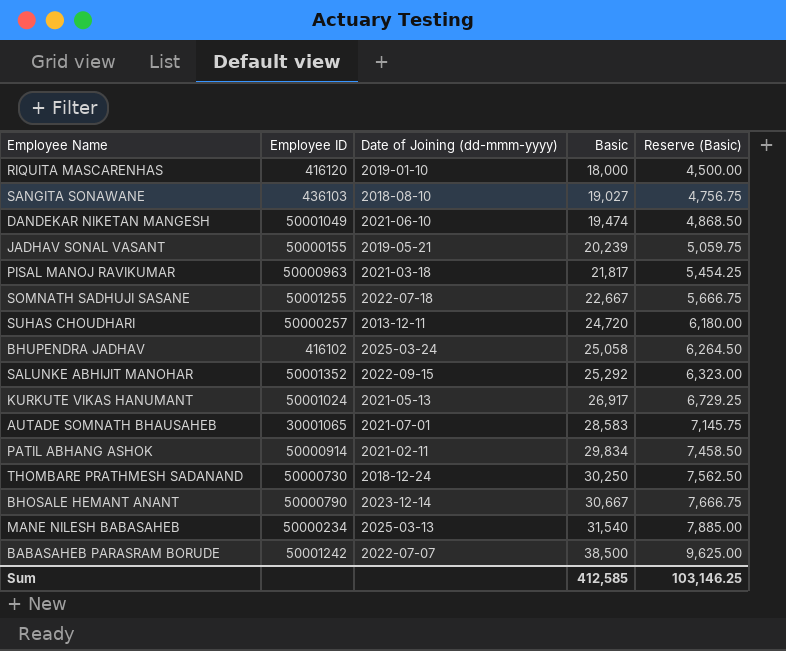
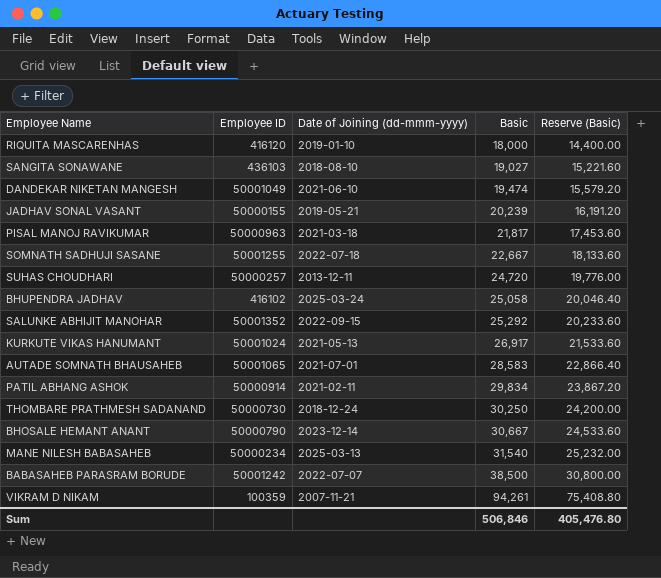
column Reserve (Basic) | formula: [Basic] * 0.25 -> [Basic] * 0.8
AUTADE SOMNATH BHAUSAHEB | Employee ID: 30001065 -> 50001065
row VIKRAM D NIKAM: none -> 100359 | 2007-11-21 | 94,261 | 75,408.80
Sum | Basic: 412,585 -> 506,846
Sum | Reserve (Basic): 103,146.25 -> 405,476.80

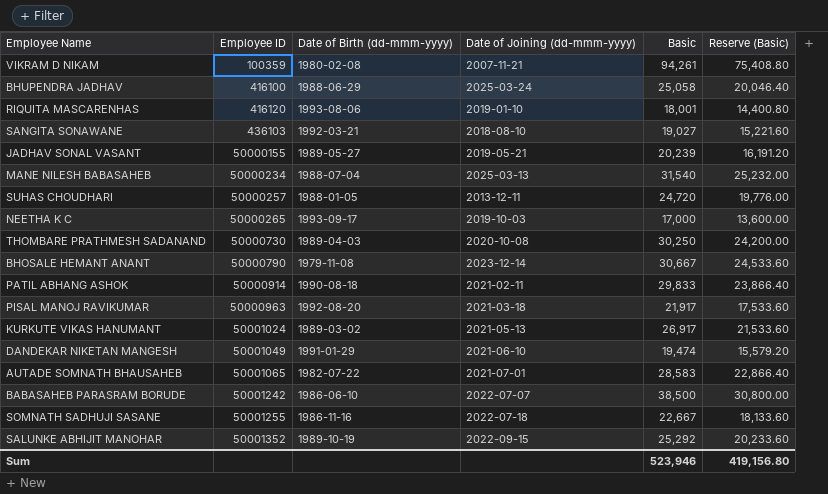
row order: Basic ascending -> Employee ID ascending
column Date of Birth (dd-mmm-yyyy) | position: none -> 3
BHUPENDRA JADHAV | Employee ID: 416102 -> 416100
RIQUITA MASCARENHAS | Basic: 18,000 -> 18,001
RIQUITA MASCARENHAS | Reserve (Basic): 14,400.00 -> 14,400.80
row NEETHA K C: none -> 50000265 | 1993-09-17 | 2019-10-03 | 17,000 | 13,600.00
THOMBARE PRATHMESH SADANAND | Date of Joining (dd-mmm-yyyy): 2018-12-24 -> 2020-10-08
PATIL ABHANG ASHOK | Basic: 29,834 -> 29,833
PATIL ABHANG ASHOK | Reserve (Basic): 23,867.20 -> 23,866.40
PISAL MANOJ RAVIKUMAR | Basic: 21,817 -> 21,917
PISAL MANOJ RAVIKUMAR | Reserve (Basic): 17,453.60 -> 17,533.60
Sum | Basic: 506,846 -> 523,946
Sum | Reserve (Basic): 405,476.80 -> 419,156.80

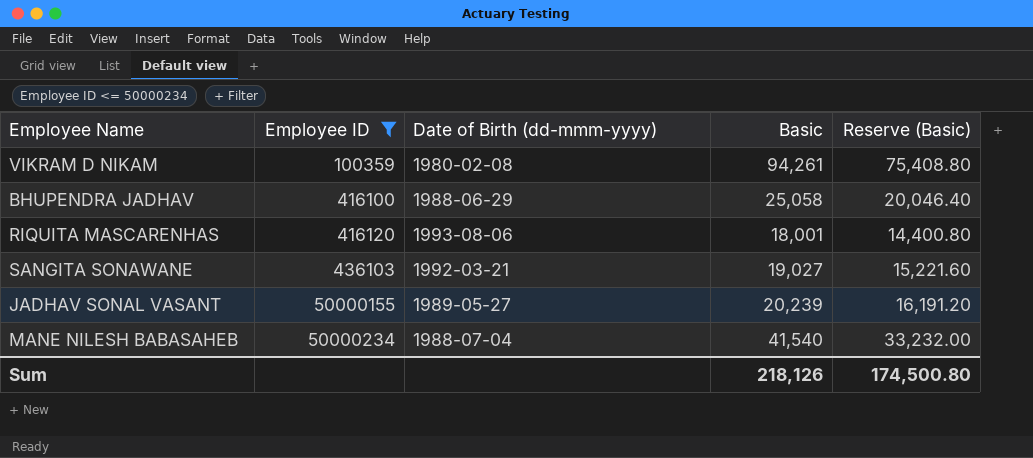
filter: none -> Employee ID <= 50000234
column Date of Joining (dd-mmm-yyyy) | position: 4 -> none
MANE NILESH BABASAHEB | Basic: 31,540 -> 41,540
MANE NILESH BABASAHEB | Reserve (Basic): 25,232.00 -> 33,232.00
Sum | Basic: 523,946 -> 218,126
Sum | Reserve (Basic): 419,156.80 -> 174,500.80

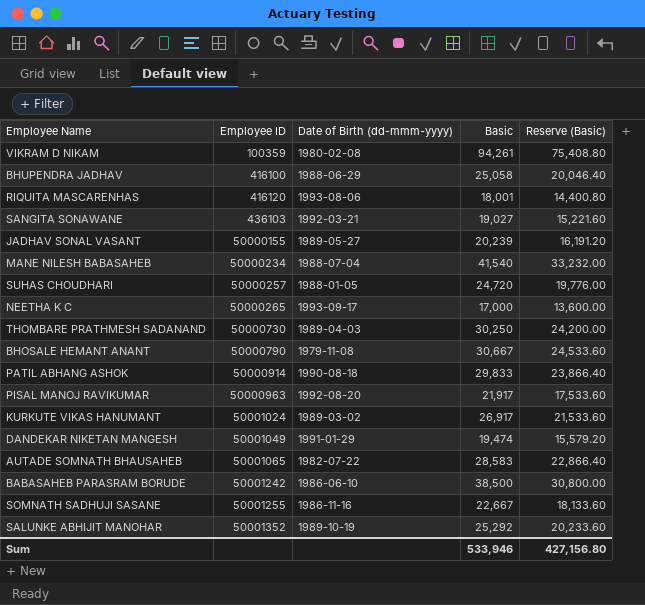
filter: Employee ID <= 50000234 -> none
Sum | Basic: 218,126 -> 533,946
Sum | Reserve (Basic): 174,500.80 -> 427,156.80

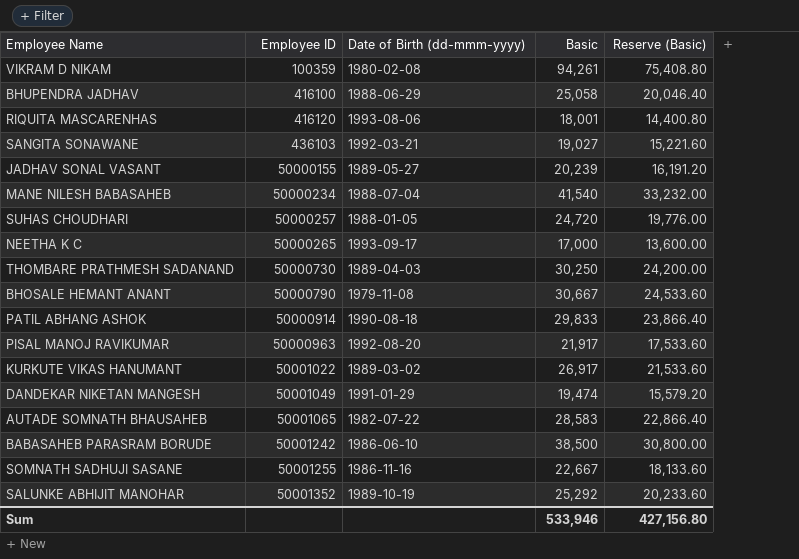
KURKUTE VIKAS HANUMANT | Employee ID: 50001024 -> 50001022

